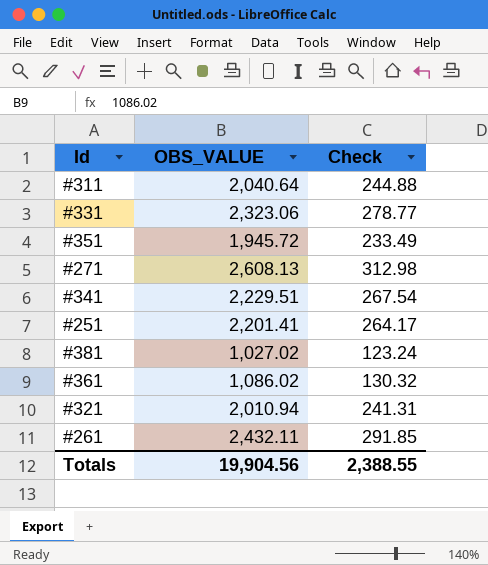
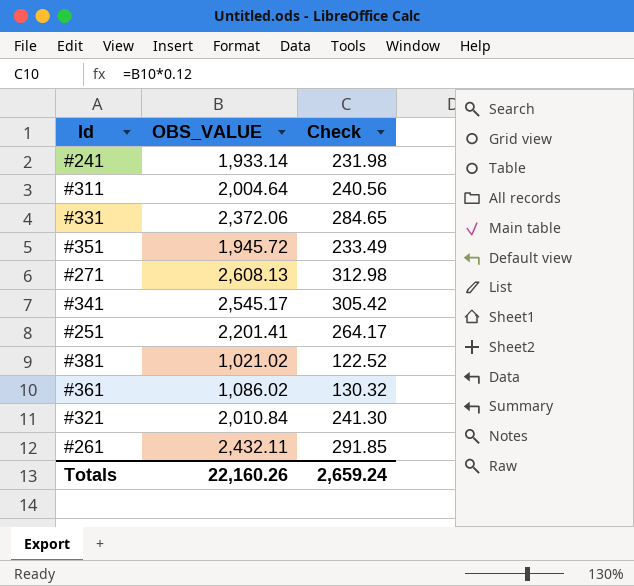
row #241: none -> 1,933.14 | 231.98
#311 | OBS_VALUE: 2,040.64 -> 2,004.64
#311 | Check: 244.88 -> 240.56
#331 | OBS_VALUE: 2,323.06 -> 2,372.06
#331 | Check: 278.77 -> 284.65
#341 | OBS_VALUE: 2,229.51 -> 2,545.17
#341 | Check: 267.54 -> 305.42
#381 | OBS_VALUE: 1,027.02 -> 1,021.02
#381 | Check: 123.24 -> 122.52
#321 | OBS_VALUE: 2,010.94 -> 2,010.84
#321 | Check: 241.31 -> 241.30
Totals | OBS_VALUE: 19,904.56 -> 22,160.26
Totals | Check: 2,388.55 -> 2,659.24

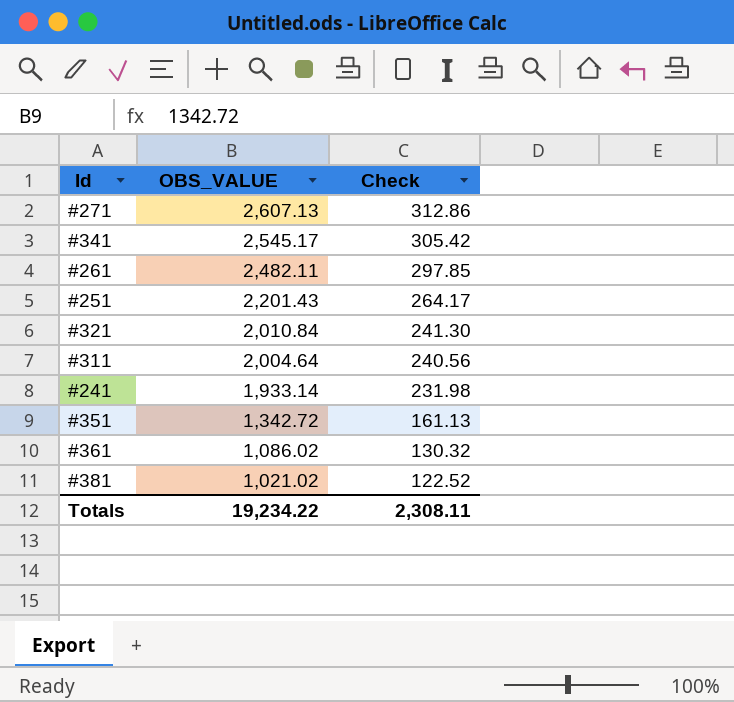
row order: none -> OBS_VALUE descending
row #331: 2,372.06 | 284.65 -> none
#271 | OBS_VALUE: 2,608.13 -> 2,607.13
#271 | Check: 312.98 -> 312.86
#261 | OBS_VALUE: 2,432.11 -> 2,482.11
#261 | Check: 291.85 -> 297.85
#251 | OBS_VALUE: 2,201.41 -> 2,201.43
#351 | OBS_VALUE: 1,945.72 -> 1,342.72
#351 | Check: 233.49 -> 161.13
Totals | OBS_VALUE: 22,160.26 -> 19,234.22
Totals | Check: 2,659.24 -> 2,308.11

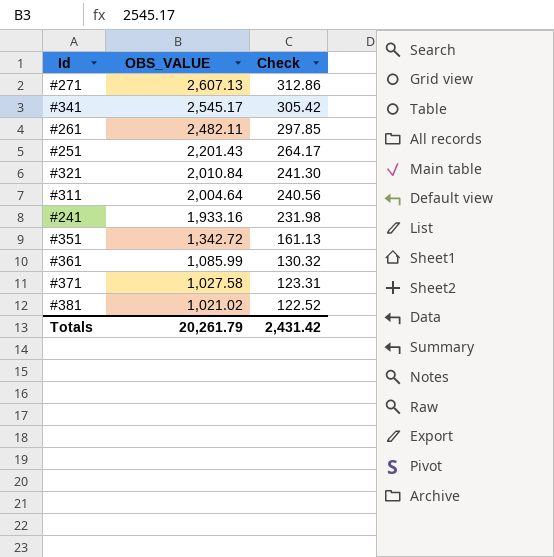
#241 | OBS_VALUE: 1,933.14 -> 1,933.16
#361 | OBS_VALUE: 1,086.02 -> 1,085.99
row #371: none -> 1,027.58 | 123.31
Totals | OBS_VALUE: 19,234.22 -> 20,261.79
Totals | Check: 2,308.11 -> 2,431.42

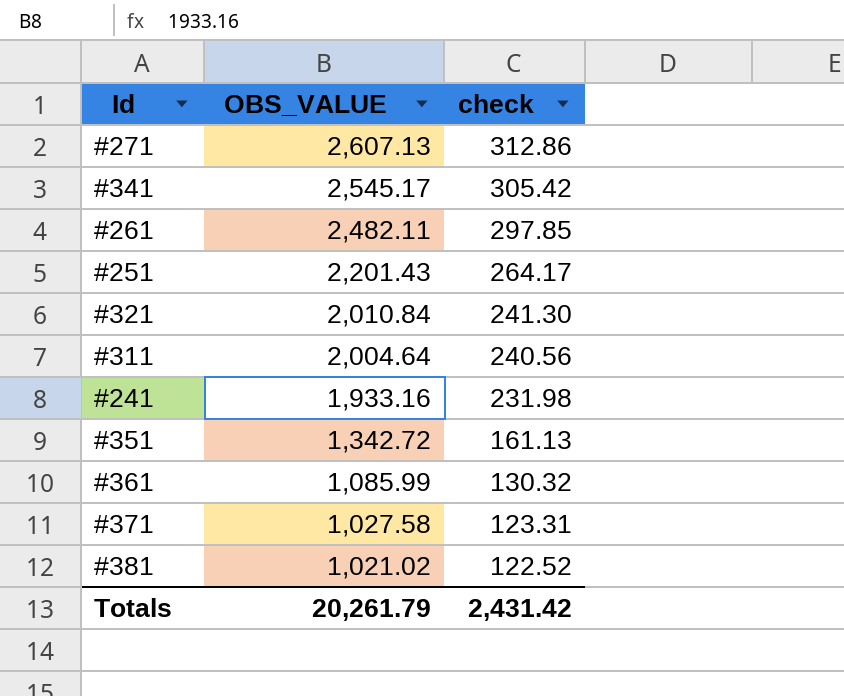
column name: Check -> check

